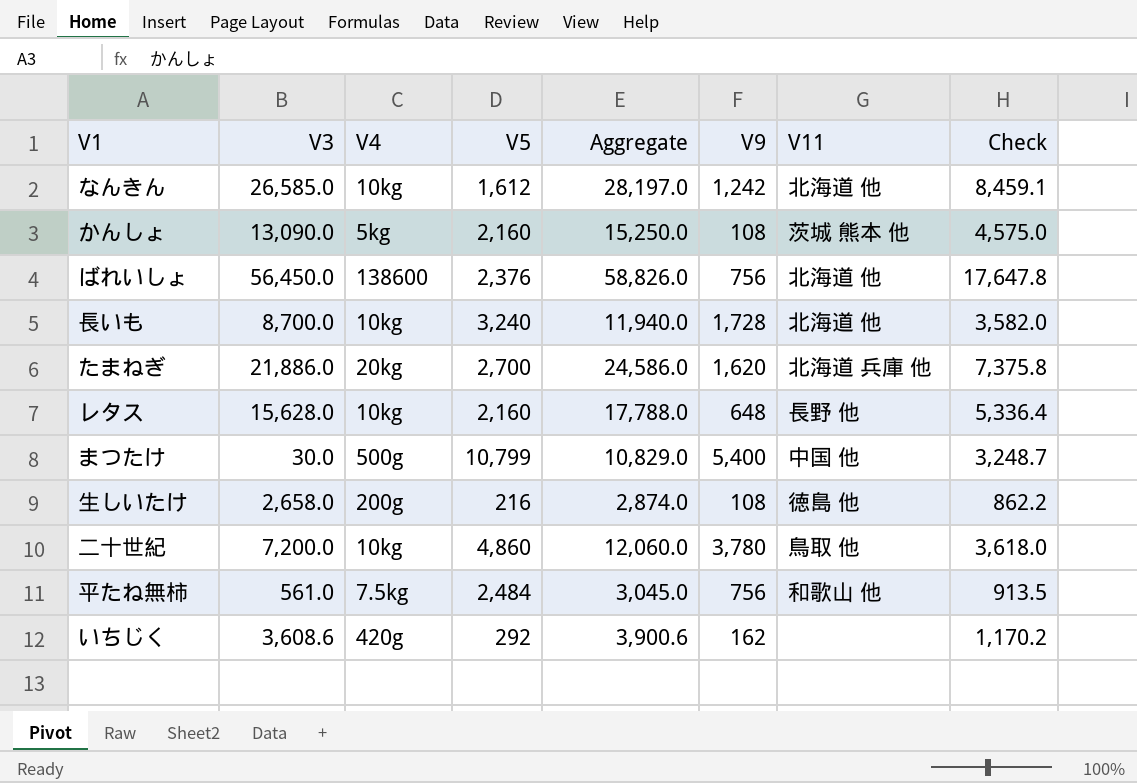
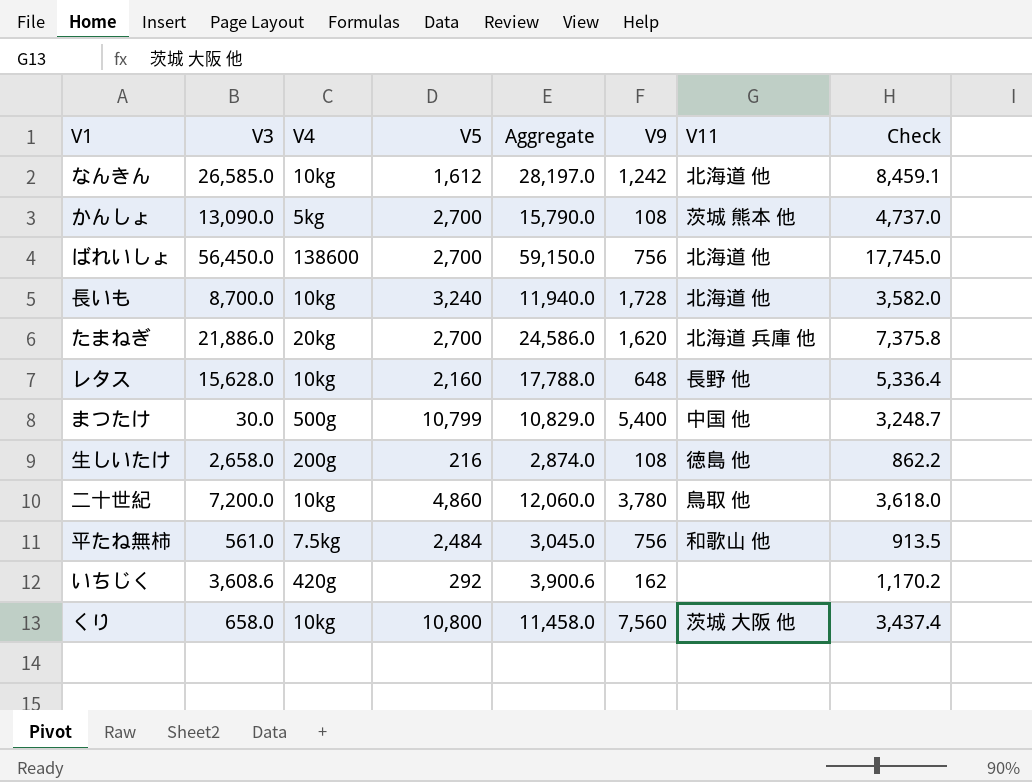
かんしょ | V5: 2,160 -> 2,700
かんしょ | Aggregate: 15,250.0 -> 15,790.0
かんしょ | Check: 4,575.0 -> 4,737.0
ばれいしょ | V5: 2,376 -> 2,700
ばれいしょ | Aggregate: 58,826.0 -> 59,150.0
ばれいしょ | Check: 17,647.8 -> 17,745.0
row くり: none -> 658.0 | 10kg | 10,800 | 11,458.0 | 7,560 | 茨城 大阪 他 | 3,437.4

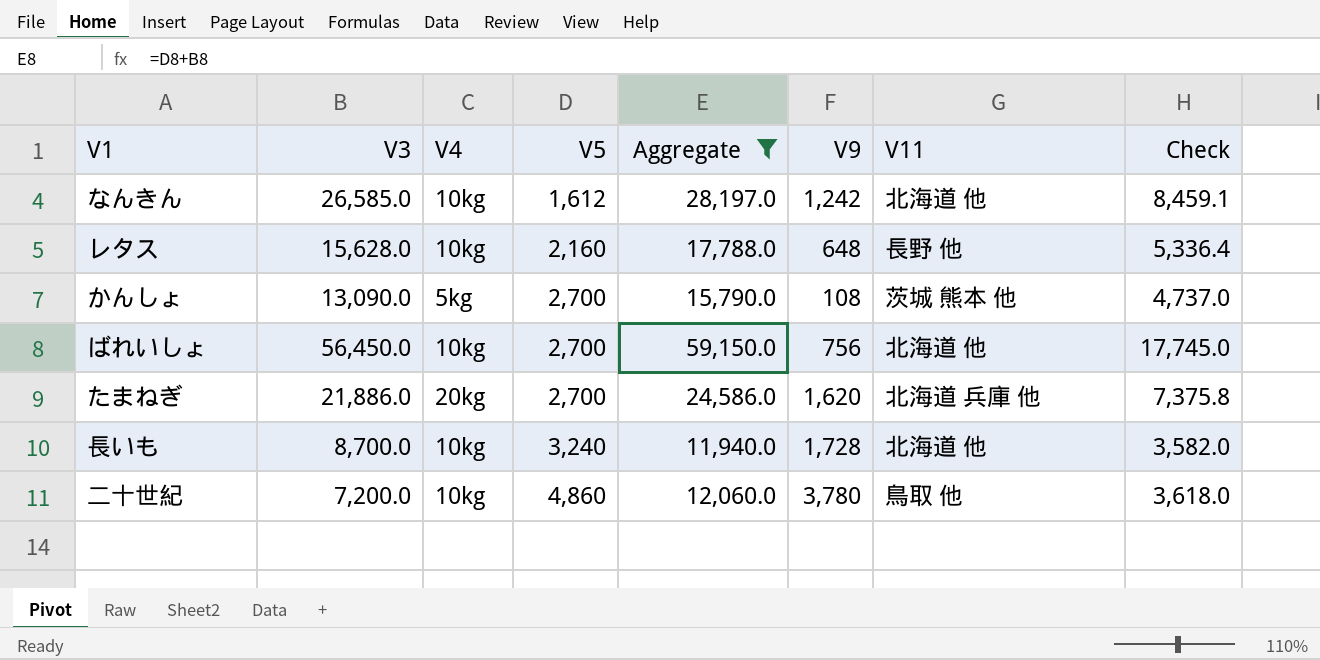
filter: none -> Aggregate >= 11,940.0
row order: none -> V5 ascending
ばれいしょ | V4: 138600 -> 10kg

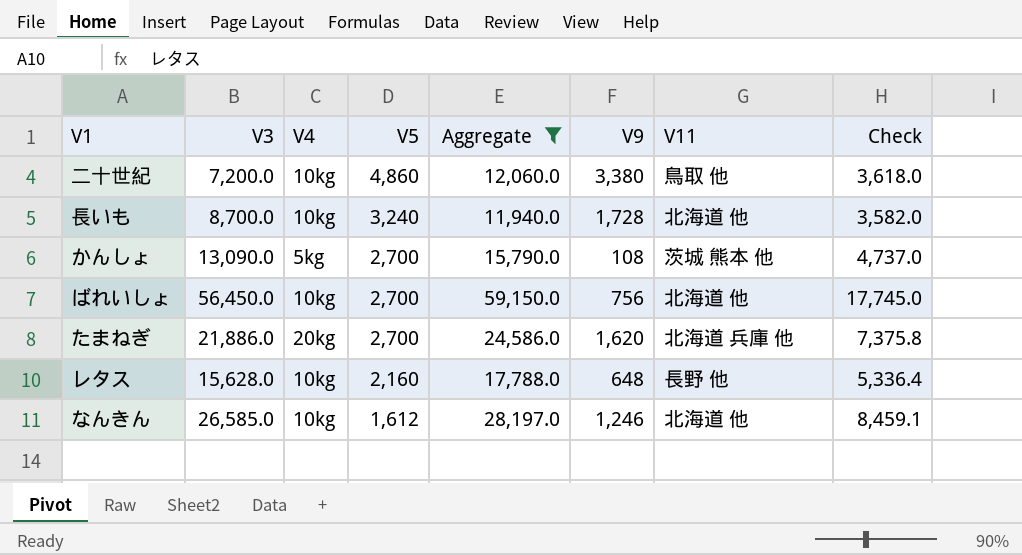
row order: V5 ascending -> V5 descending
二十世紀 | V9: 3,780 -> 3,380
なんきん | V9: 1,242 -> 1,246

